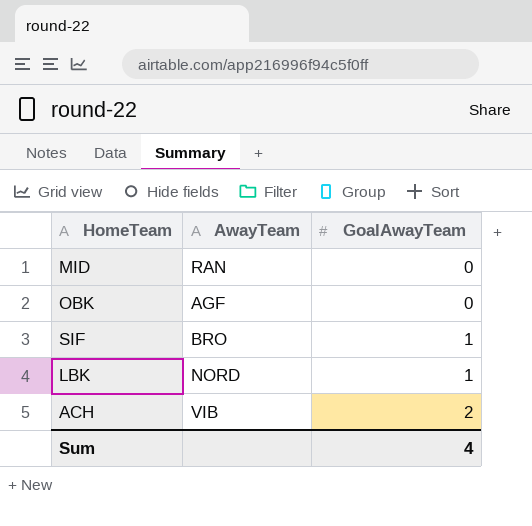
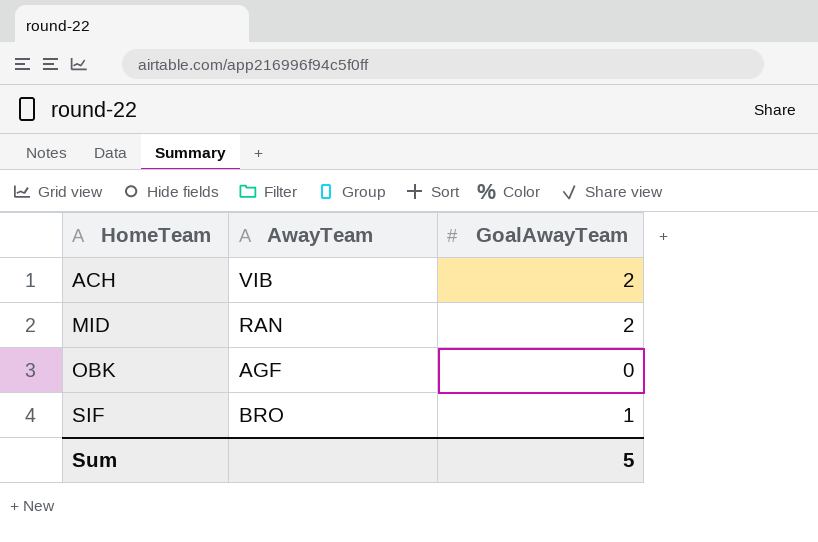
row order: GoalAwayTeam ascending -> HomeTeam ascending
row LBK: NORD | 1 -> none
MID | GoalAwayTeam: 0 -> 2
Sum | GoalAwayTeam: 4 -> 5

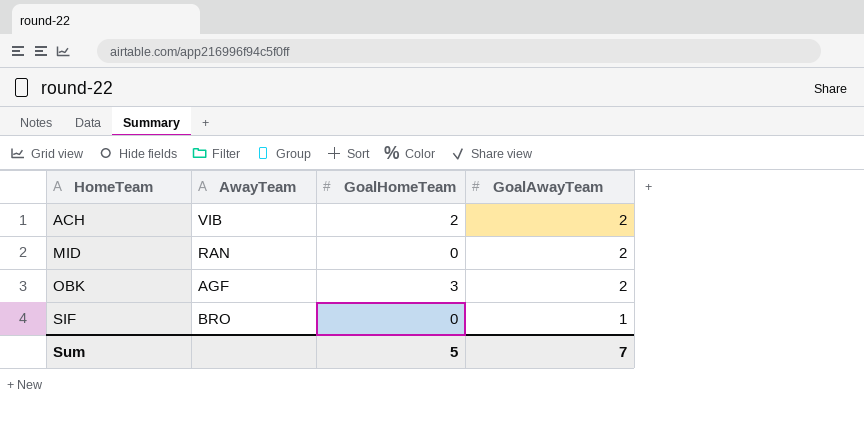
column GoalHomeTeam | position: none -> 3
OBK | GoalAwayTeam: 0 -> 2
Sum | GoalAwayTeam: 5 -> 7

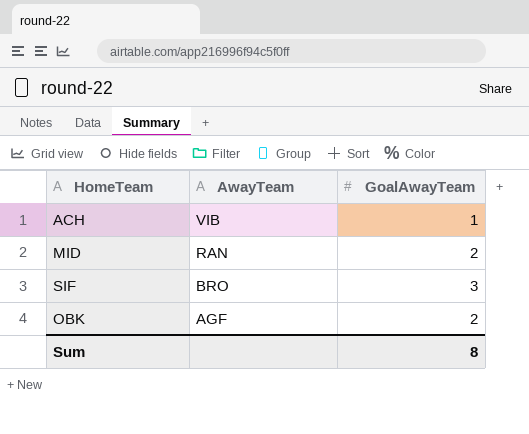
row order: HomeTeam ascending -> AwayTeam descending
column GoalHomeTeam | position: 3 -> none
ACH | GoalAwayTeam: 2 -> 1
SIF | GoalAwayTeam: 1 -> 3
Sum | GoalAwayTeam: 7 -> 8

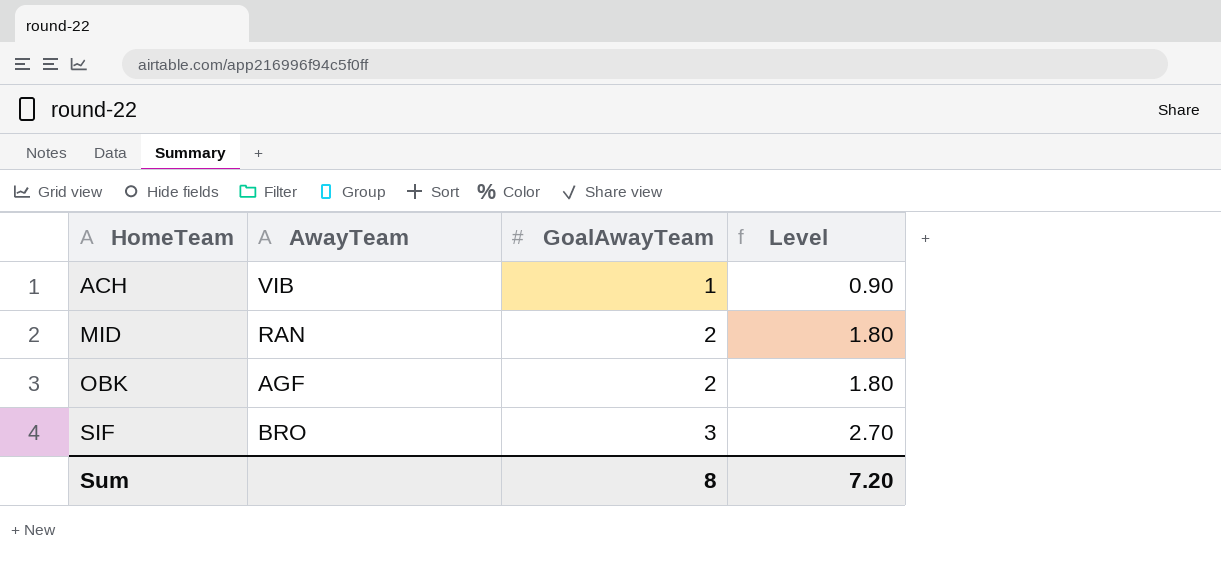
row order: AwayTeam descending -> HomeTeam ascending
column Level | formula: none -> [GoalAwayTeam] * 0.9

